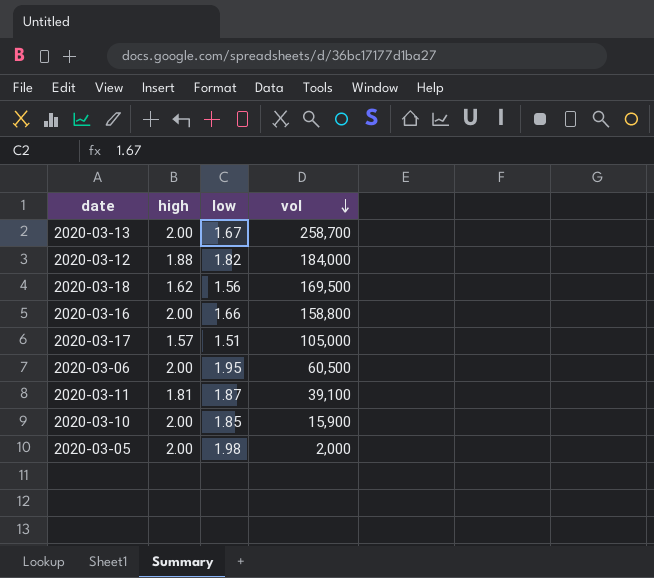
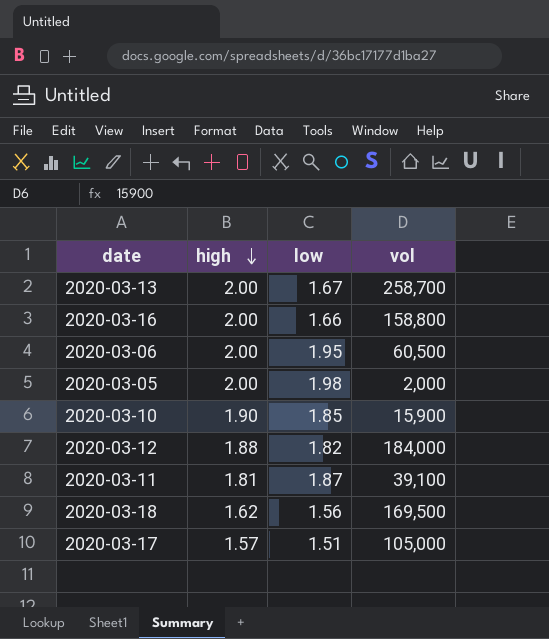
row order: vol descending -> high descending
2020-03-10 | high: 2.00 -> 1.90

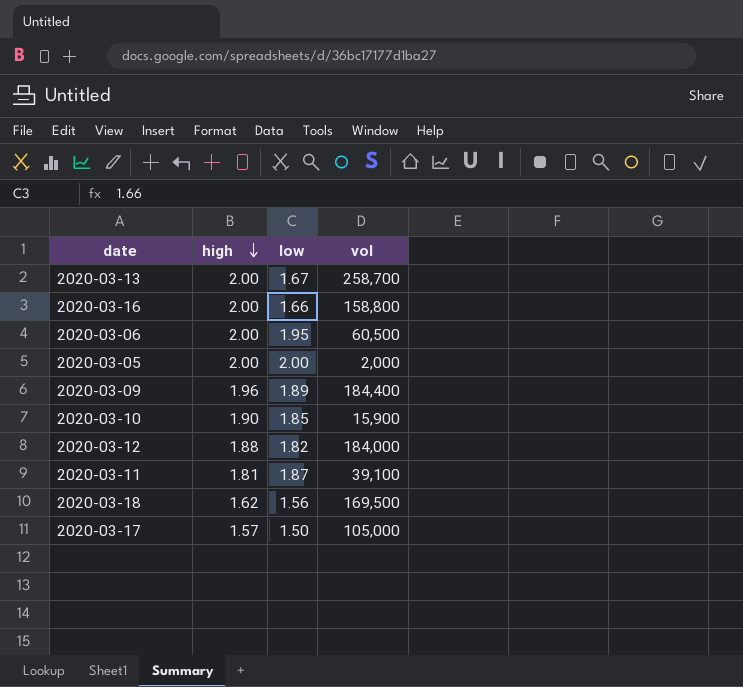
2020-03-05 | low: 1.98 -> 2.00
row 2020-03-09: none -> 1.96 | 1.89 | 184,400
2020-03-17 | low: 1.51 -> 1.50

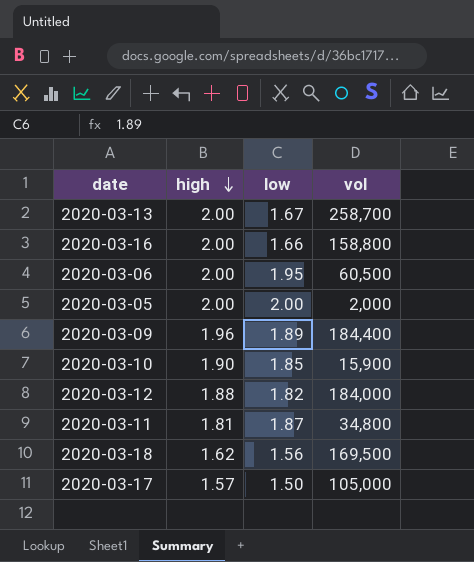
2020-03-11 | vol: 39,100 -> 34,800

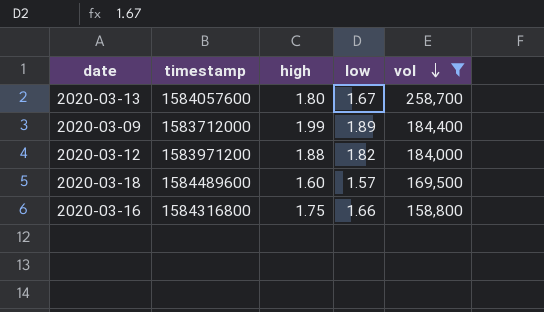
filter: none -> vol >= 158,800
row order: high descending -> vol descending
column timestamp | position: none -> 2
2020-03-13 | high: 2.00 -> 1.80
2020-03-09 | high: 1.96 -> 1.99
2020-03-18 | high: 1.62 -> 1.60
2020-03-18 | low: 1.56 -> 1.57
2020-03-16 | high: 2.00 -> 1.75

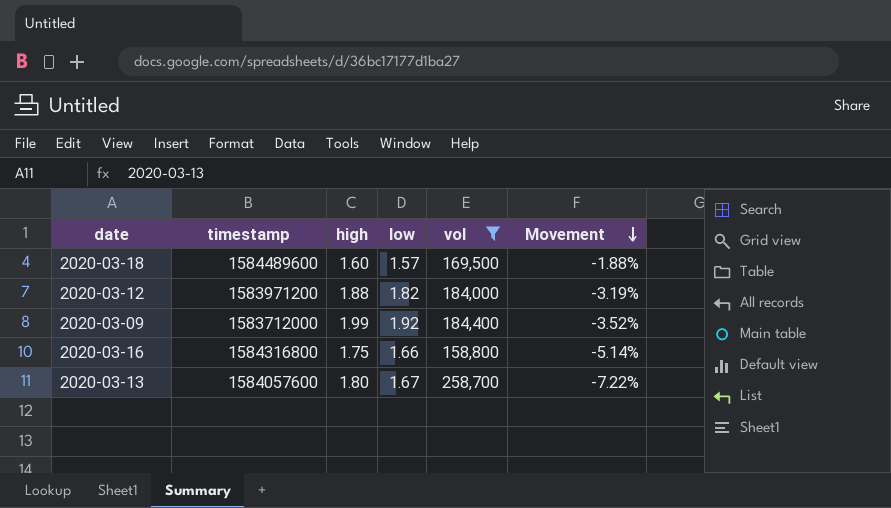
row order: vol descending -> Movement descending
column Movement | formula: none -> ([low] - [high]) / [high]
2020-03-09 | low: 1.89 -> 1.92

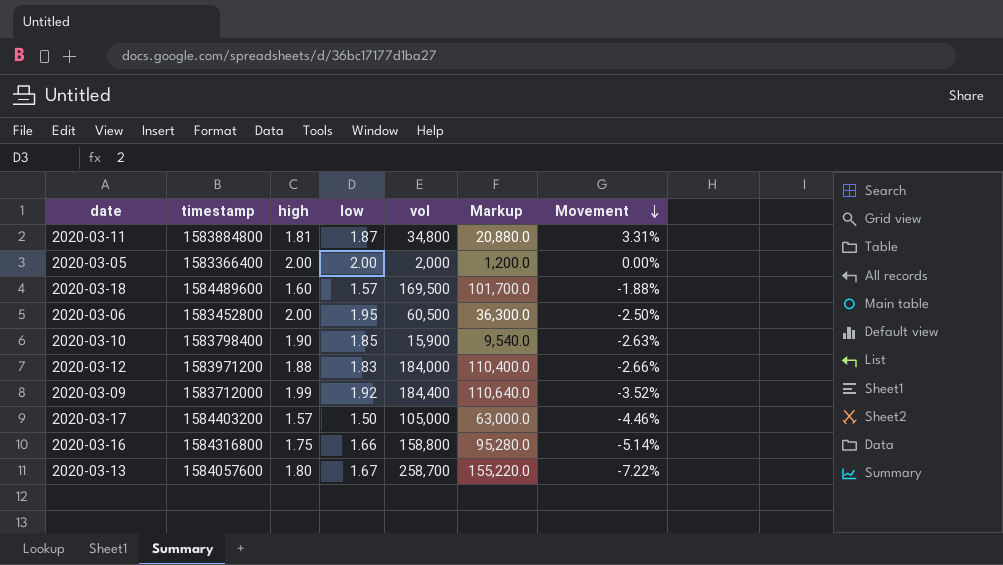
filter: vol >= 158,800 -> none
column Markup | formula: none -> [vol] * 0.6
2020-03-12 | low: 1.82 -> 1.83
2020-03-12 | Movement: -3.19% -> -2.66%

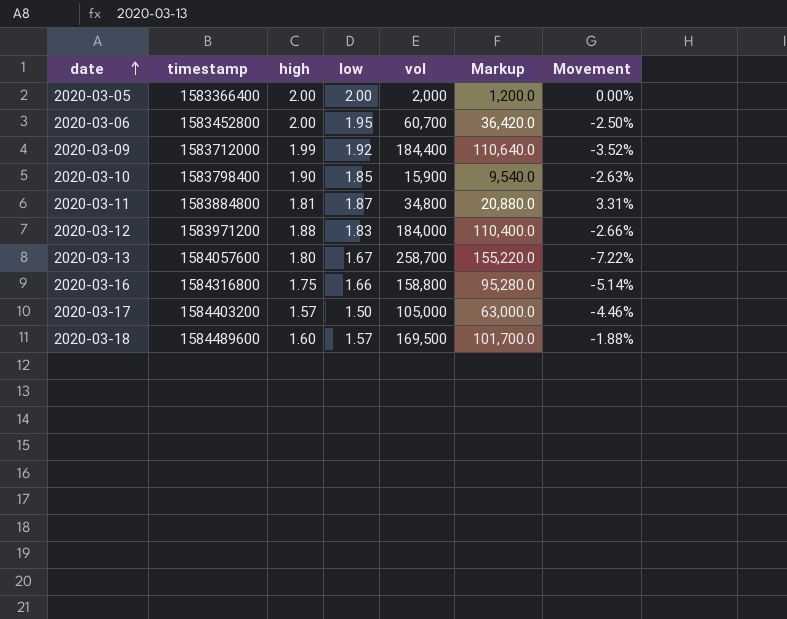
row order: Movement descending -> date ascending
2020-03-06 | vol: 60,500 -> 60,700
2020-03-06 | Markup: 36,300.0 -> 36,420.0

